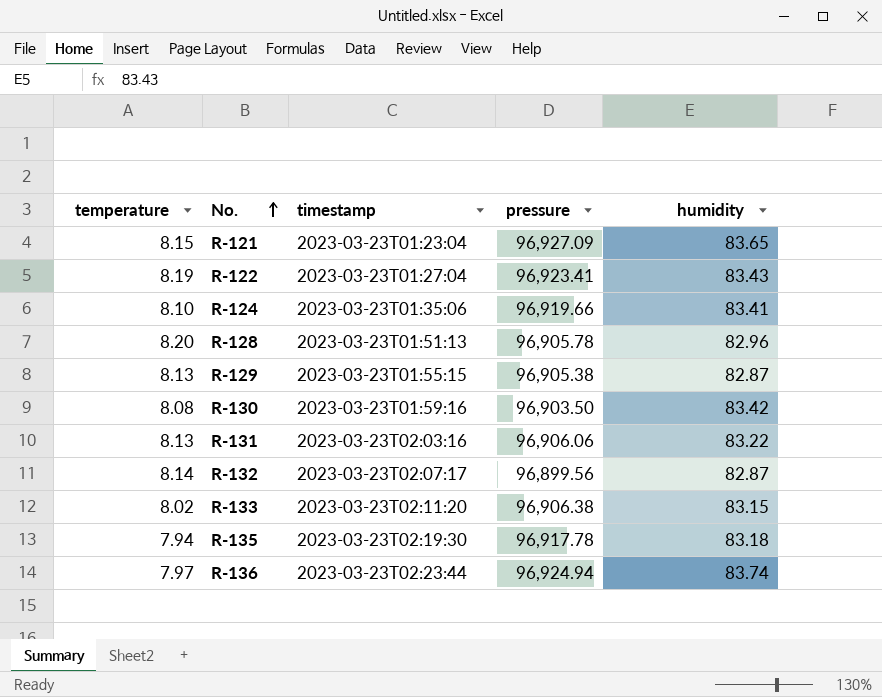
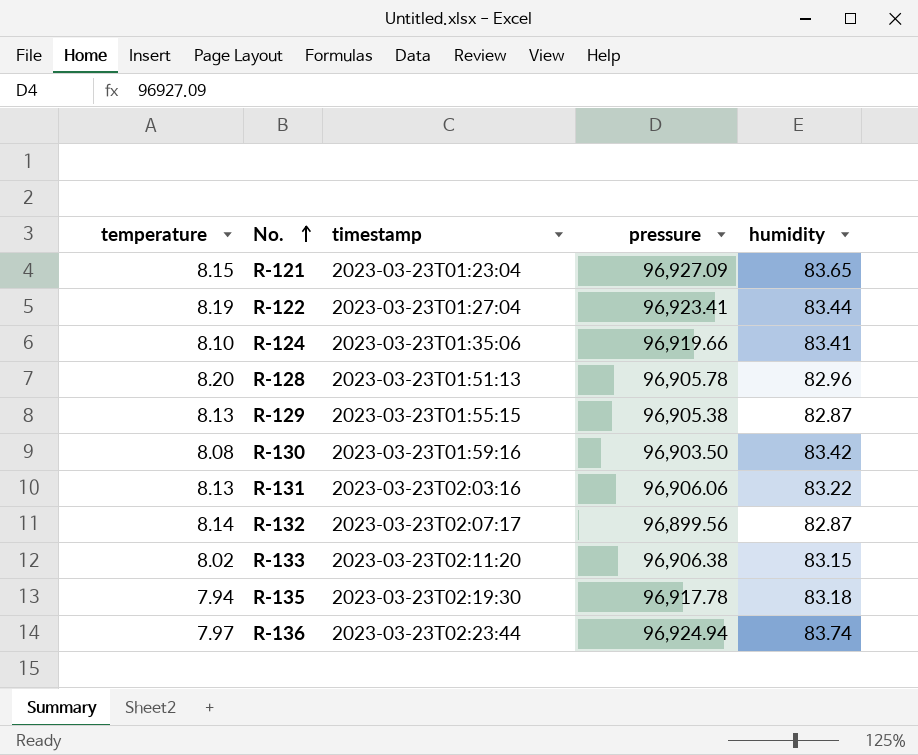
R-122 | humidity: 83.43 -> 83.44

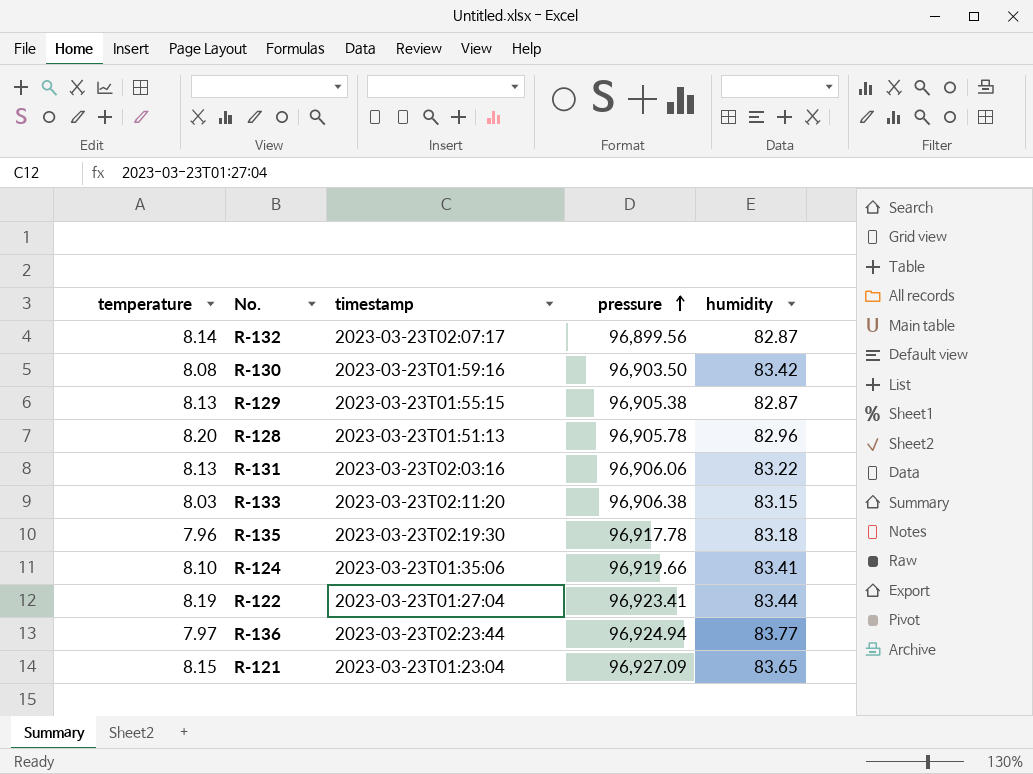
row order: No. ascending -> pressure ascending
R-133 | temperature: 8.02 -> 8.03
R-135 | temperature: 7.94 -> 7.96
R-136 | humidity: 83.74 -> 83.77

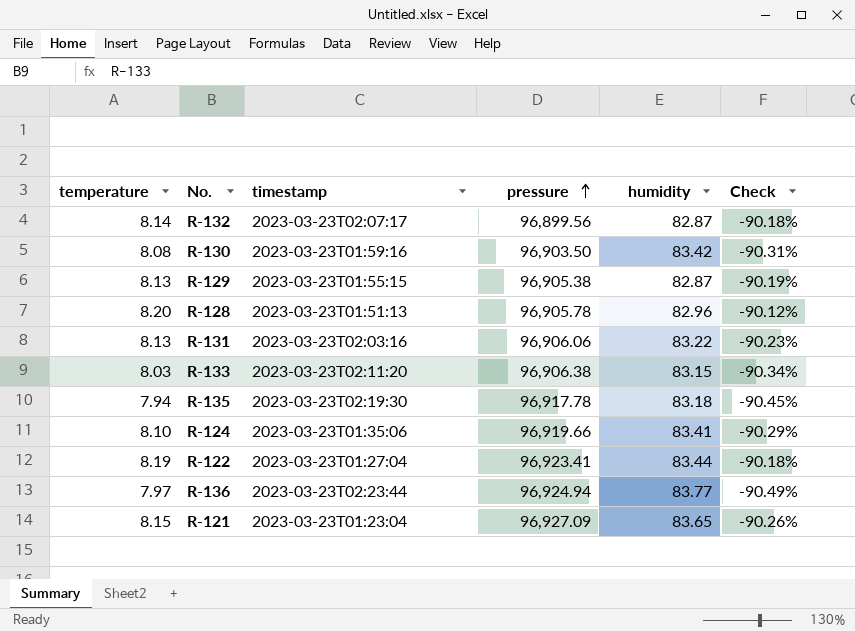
column Check | formula: none -> ([temperature] - [humidity]) / [humidity]
R-135 | temperature: 7.96 -> 7.94

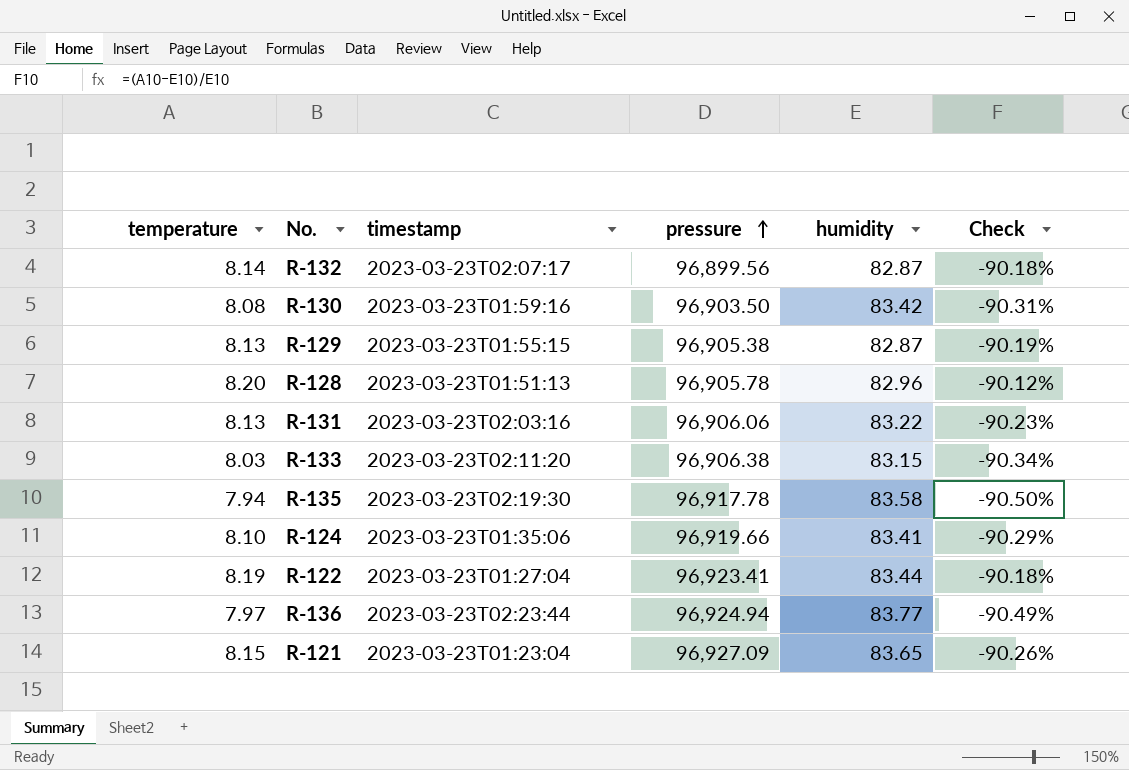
R-135 | humidity: 83.18 -> 83.58
R-135 | Check: -90.45% -> -90.50%

